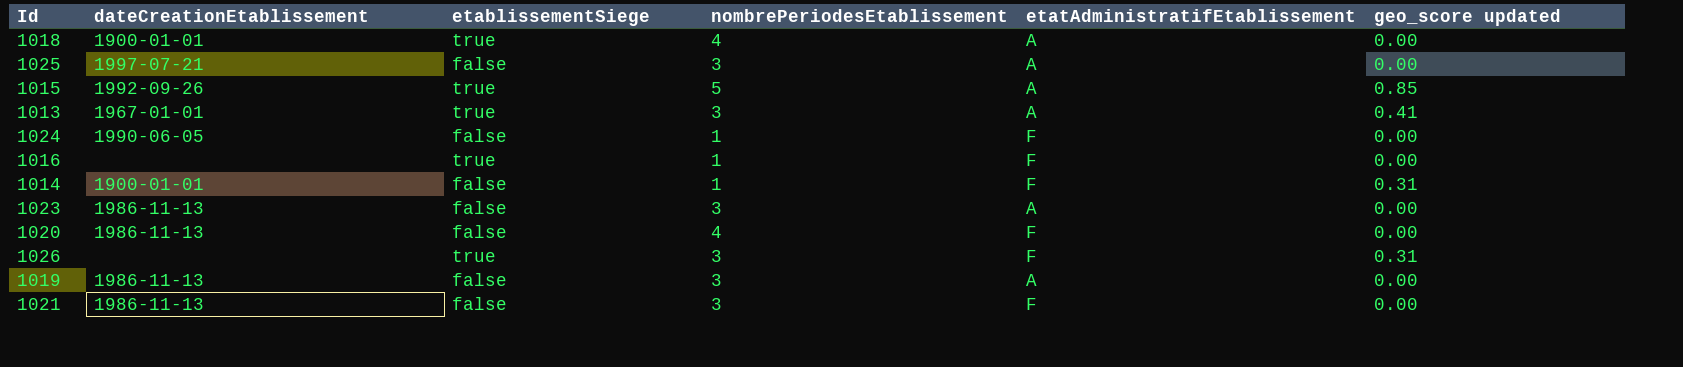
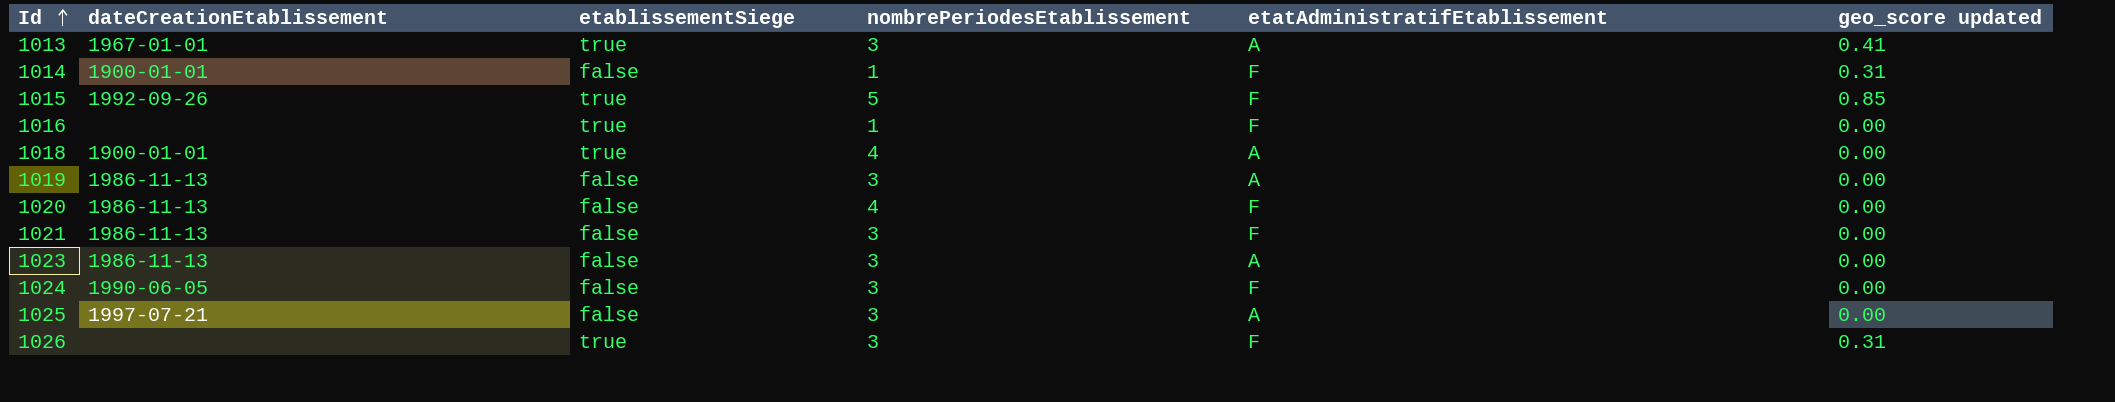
row order: none -> Id ascending
1015 | etatAdministratifEtablissement: A -> F
1024 | nombrePeriodesEtablissement: 1 -> 3

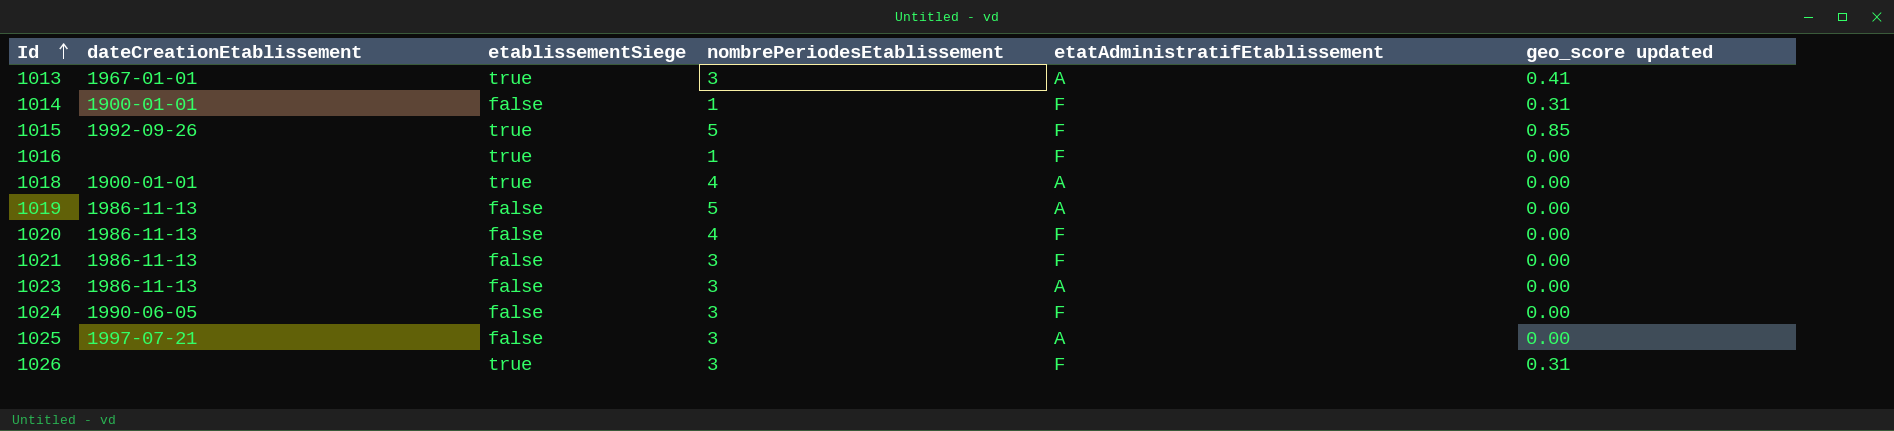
1019 | nombrePeriodesEtablissement: 3 -> 5

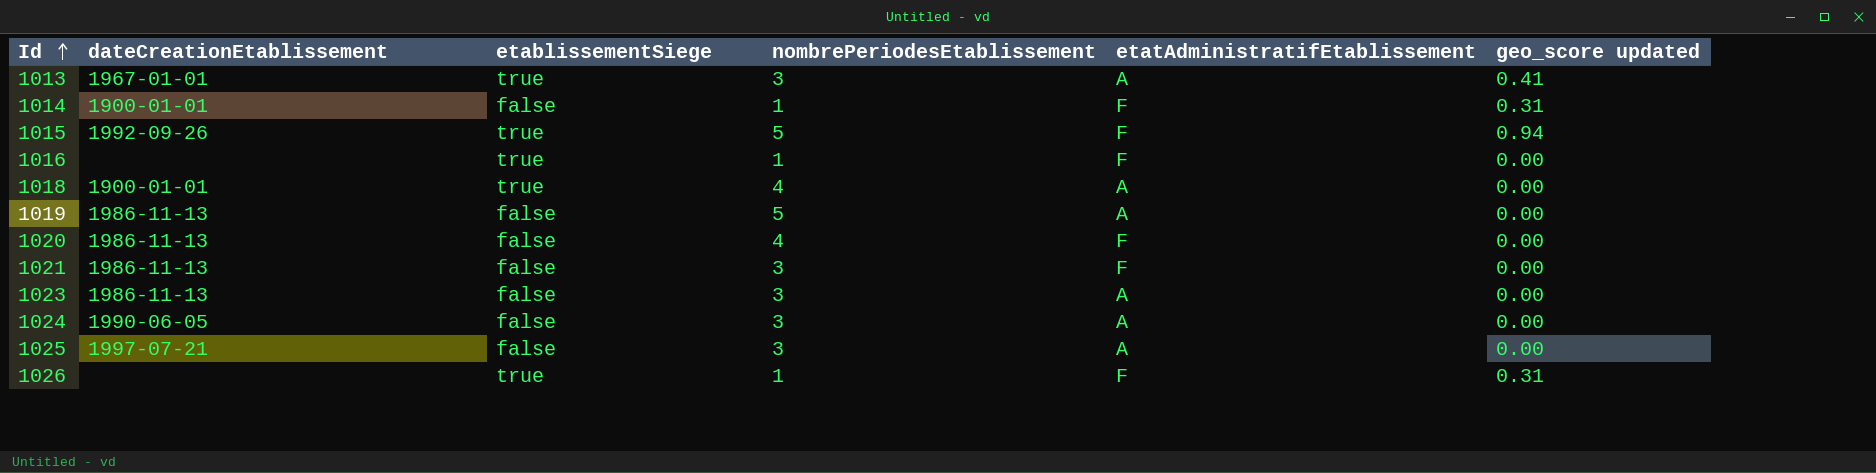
1015 | geo_score updated: 0.85 -> 0.94
1024 | etatAdministratifEtablissement: F -> A
1026 | nombrePeriodesEtablissement: 3 -> 1

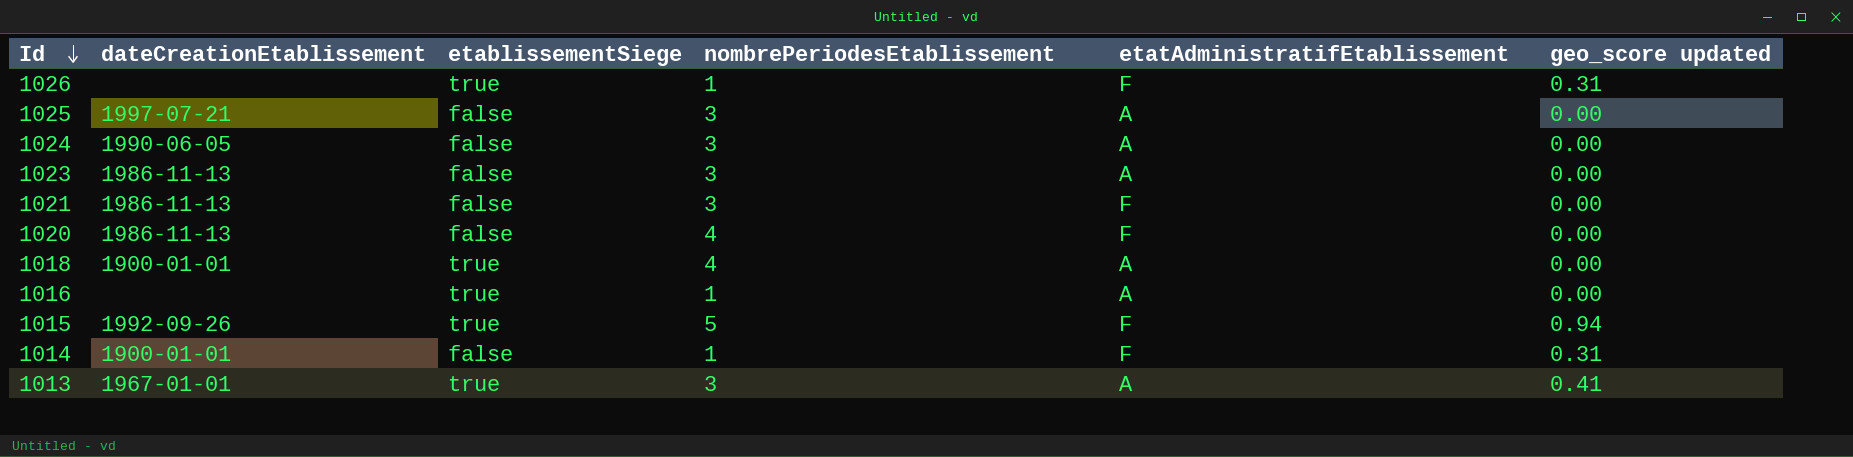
row order: Id ascending -> Id descending
row 1019: 1986-11-13 | false | 5 | A | 0.00 -> none
1016 | etatAdministratifEtablissement: F -> A

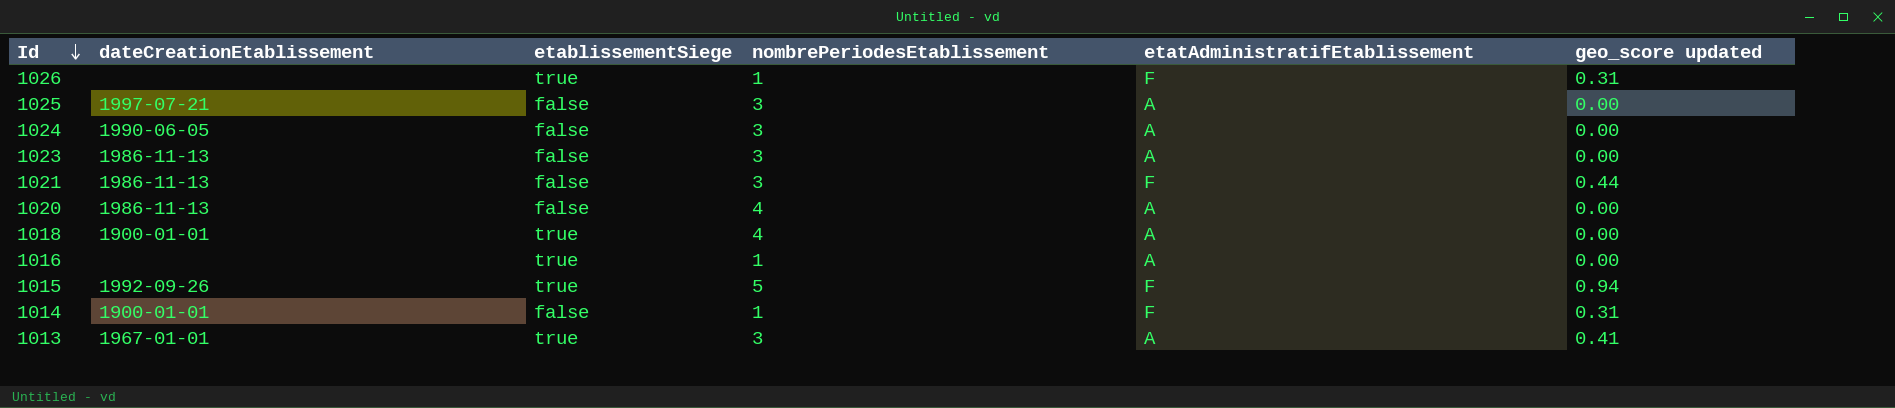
1021 | geo_score updated: 0.00 -> 0.44
1020 | etatAdministratifEtablissement: F -> A

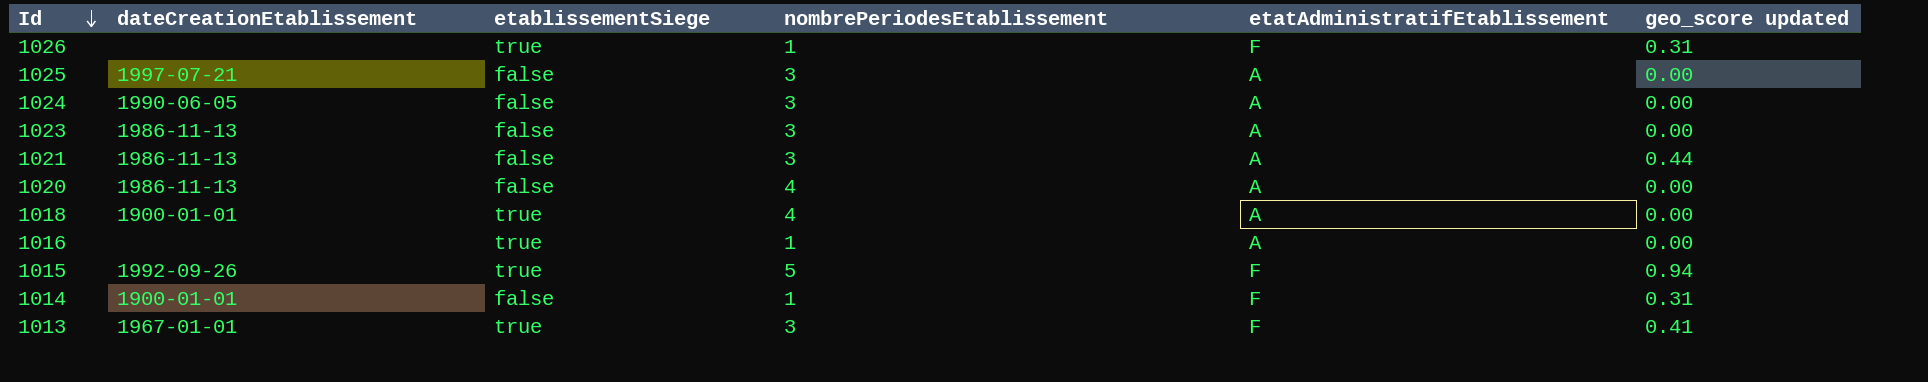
1021 | etatAdministratifEtablissement: F -> A
1013 | etatAdministratifEtablissement: A -> F

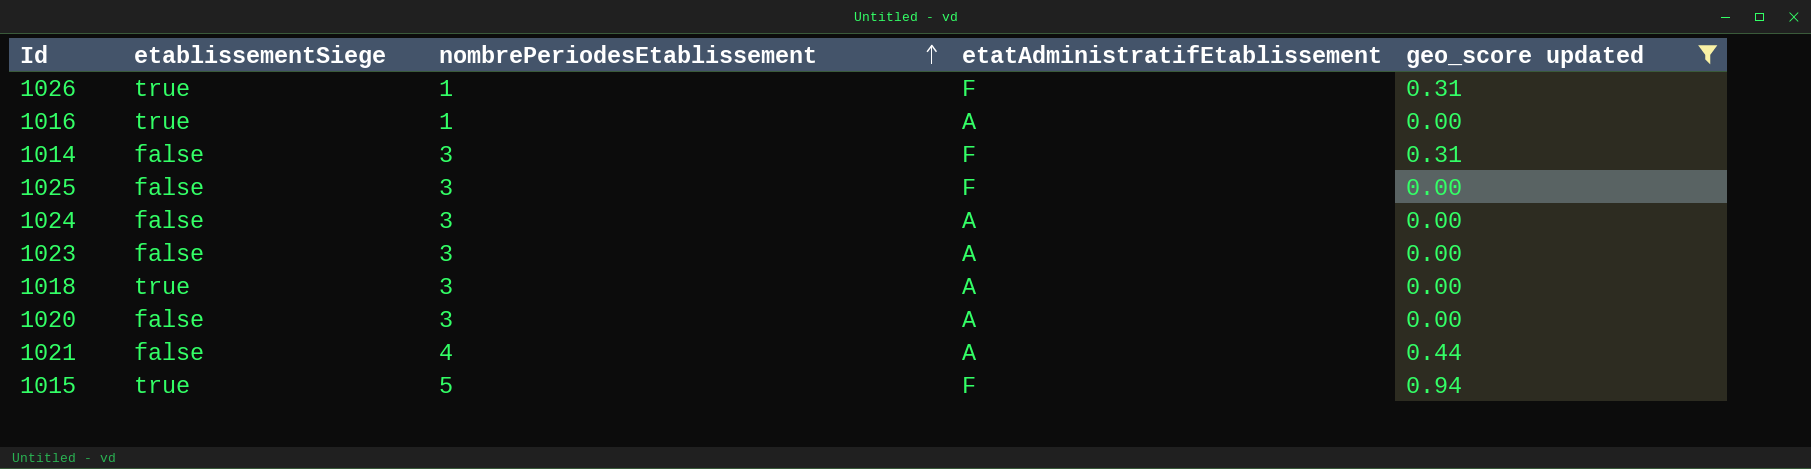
filter: none -> geo_score updated != 0.41
row order: Id descending -> nombrePeriodesEtablissement ascending
column dateCreationEtablissement | position: 2 -> none
1014 | nombrePeriodesEtablissement: 1 -> 3
1025 | etatAdministratifEtablissement: A -> F
1018 | nombrePeriodesEtablissement: 4 -> 3
1020 | nombrePeriodesEtablissement: 4 -> 3
1021 | nombrePeriodesEtablissement: 3 -> 4

